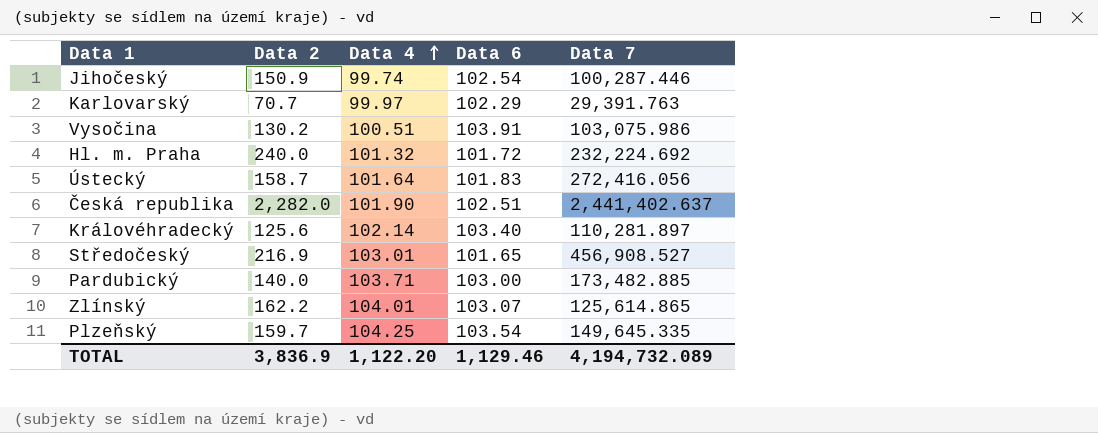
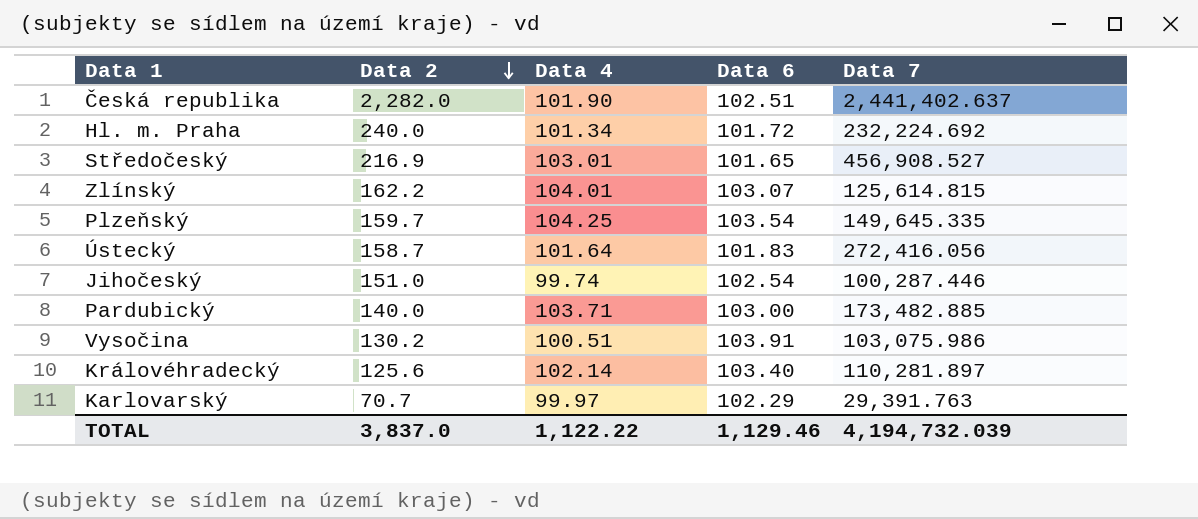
row order: Data 4 ascending -> Data 2 descending
Hl. m. Praha | Data 4: 101.32 -> 101.34
Zlínský | Data 7: 125,614.865 -> 125,614.815
Jihočeský | Data 2: 150.9 -> 151.0
TOTAL | Data 2: 3,836.9 -> 3,837.0
TOTAL | Data 4: 1,122.20 -> 1,122.22
TOTAL | Data 7: 4,194,732.089 -> 4,194,732.039

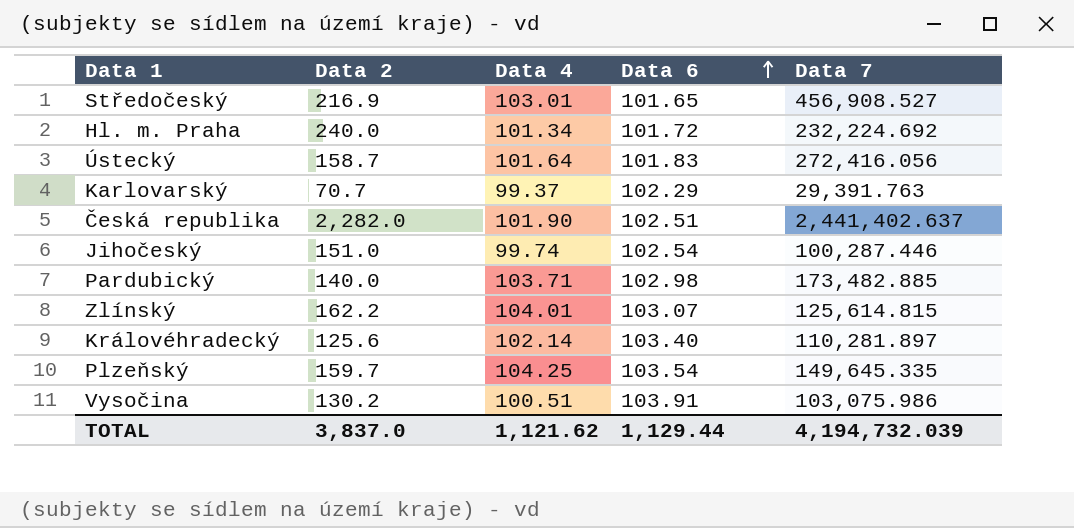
row order: Data 2 descending -> Data 6 ascending
Karlovarský | Data 4: 99.97 -> 99.37
Pardubický | Data 6: 103.00 -> 102.98
TOTAL | Data 4: 1,122.22 -> 1,121.62
TOTAL | Data 6: 1,129.46 -> 1,129.44

